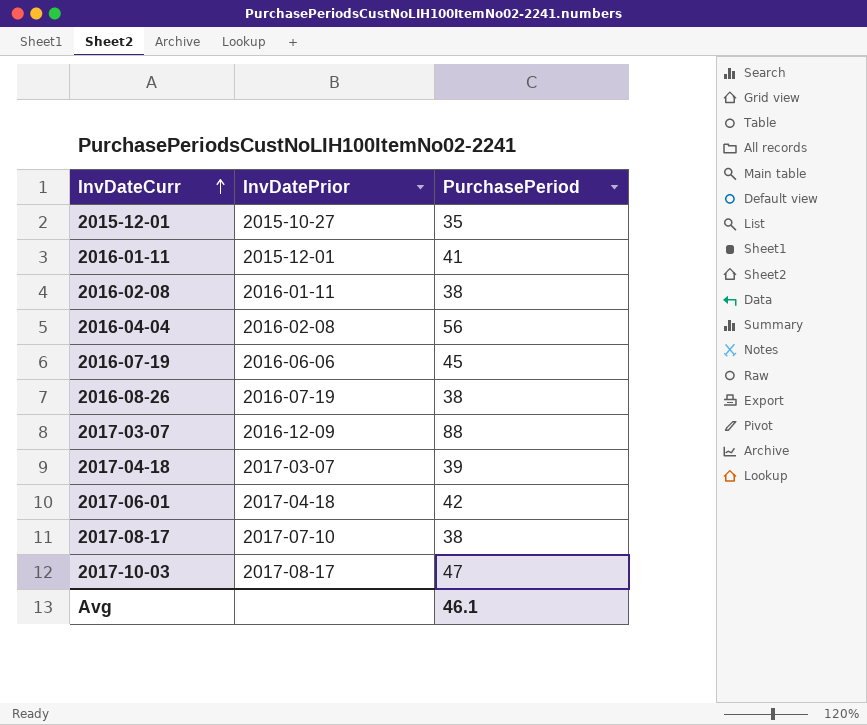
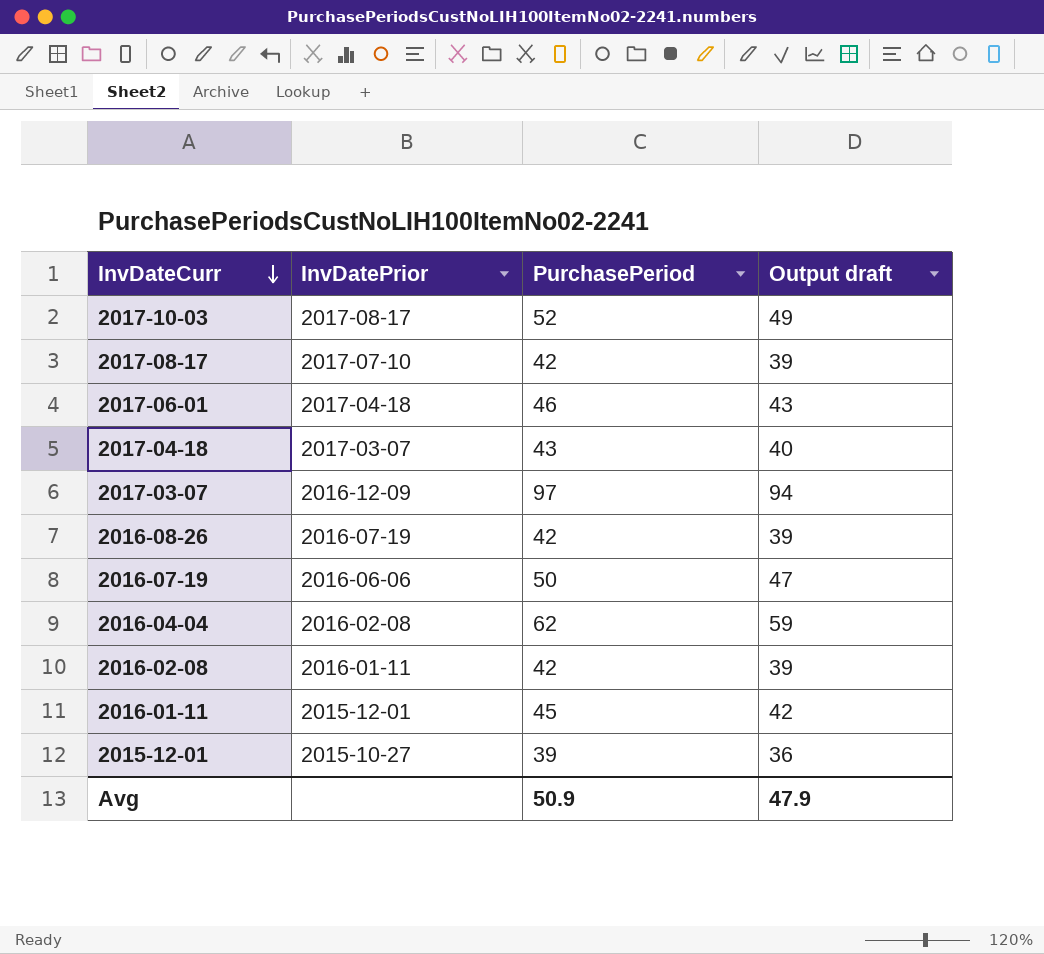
row order: InvDateCurr ascending -> InvDateCurr descending
column Output draft | formula: none -> [PurchasePeriod] - 3
2017-10-03 | PurchasePeriod: 47 -> 52
2017-08-17 | PurchasePeriod: 38 -> 42
2017-06-01 | PurchasePeriod: 42 -> 46
2017-04-18 | PurchasePeriod: 39 -> 43
2017-03-07 | PurchasePeriod: 88 -> 97
2016-08-26 | PurchasePeriod: 38 -> 42
2016-07-19 | PurchasePeriod: 45 -> 50
2016-04-04 | PurchasePeriod: 56 -> 62
2016-02-08 | PurchasePeriod: 38 -> 42
2016-01-11 | PurchasePeriod: 41 -> 45
2015-12-01 | PurchasePeriod: 35 -> 39
Avg | PurchasePeriod: 46.1 -> 50.9

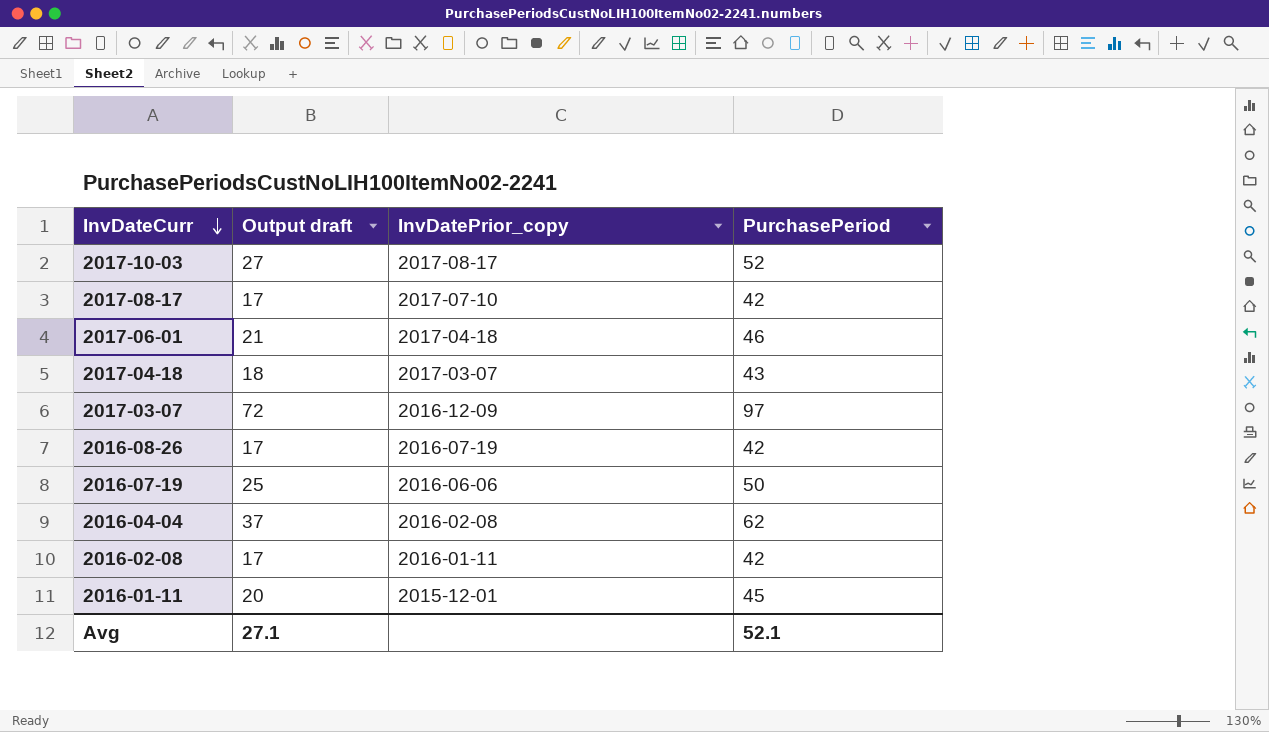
column Output draft | formula: [PurchasePeriod] - 3 -> [PurchasePeriod] - 25
column Output draft | position: 4 -> 2
column name: InvDatePrior -> InvDatePrior_copy
row 2015-12-01: 2015-10-27 | 39 | 36 -> none
Avg | Output draft: 47.9 -> 27.1
Avg | PurchasePeriod: 50.9 -> 52.1

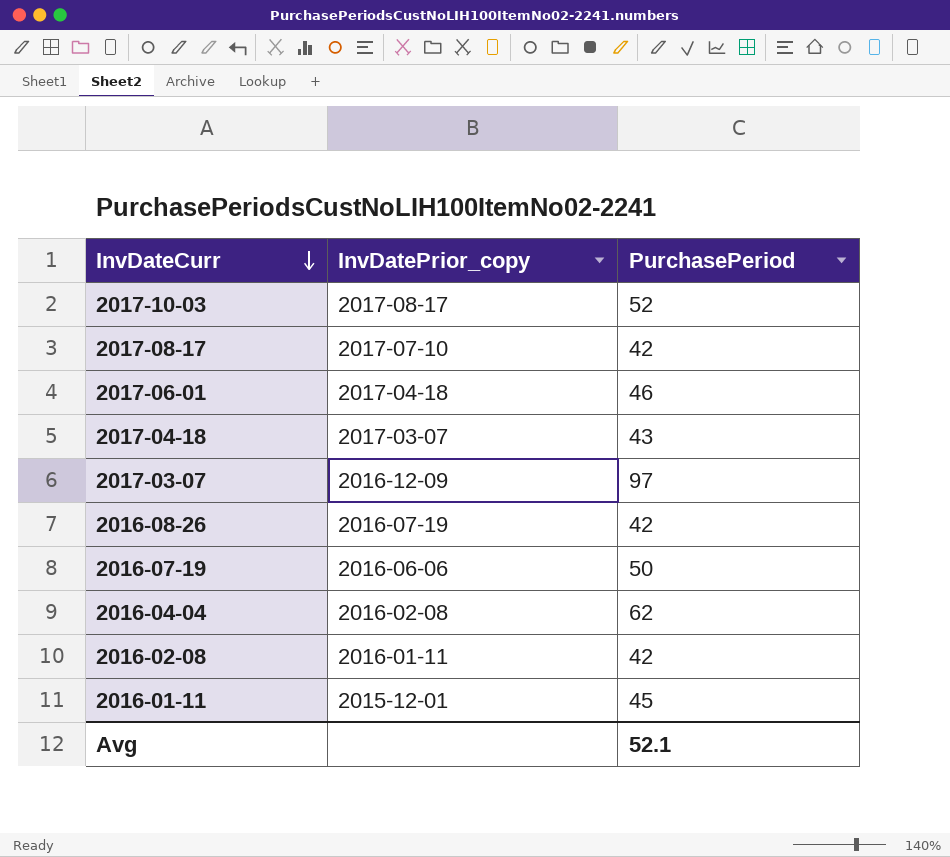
column Output draft | formula: [PurchasePeriod] - 25 -> none

